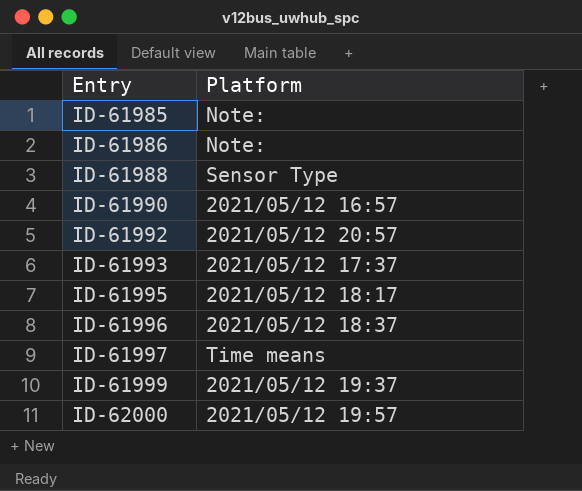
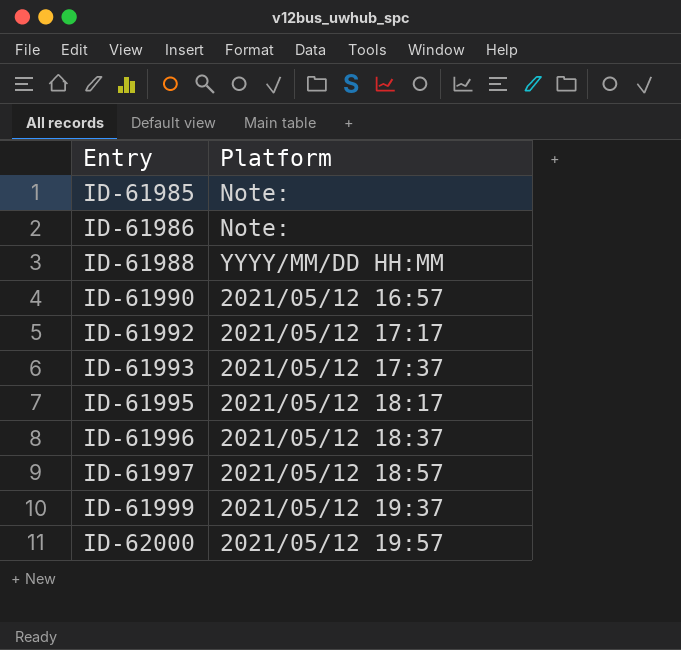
ID-61988 | Platform: Sensor Type -> YYYY/MM/DD HH:MM
ID-61992 | Platform: 2021/05/12 20:57 -> 2021/05/12 17:17
ID-61997 | Platform: Time means -> 2021/05/12 18:57

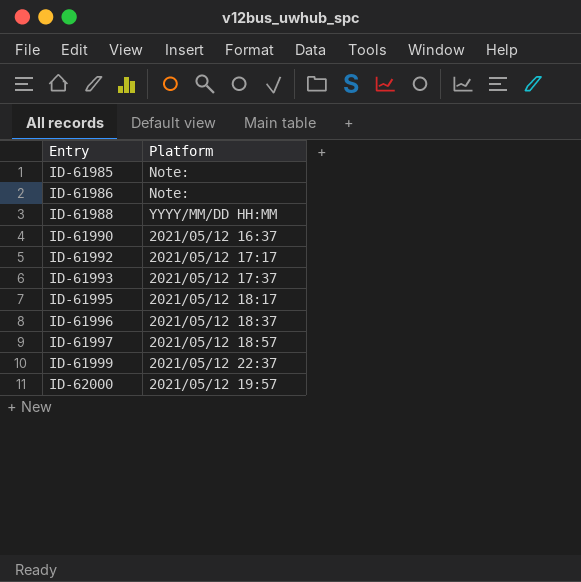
ID-61990 | Platform: 2021/05/12 16:57 -> 2021/05/12 16:37
ID-61999 | Platform: 2021/05/12 19:37 -> 2021/05/12 22:37

